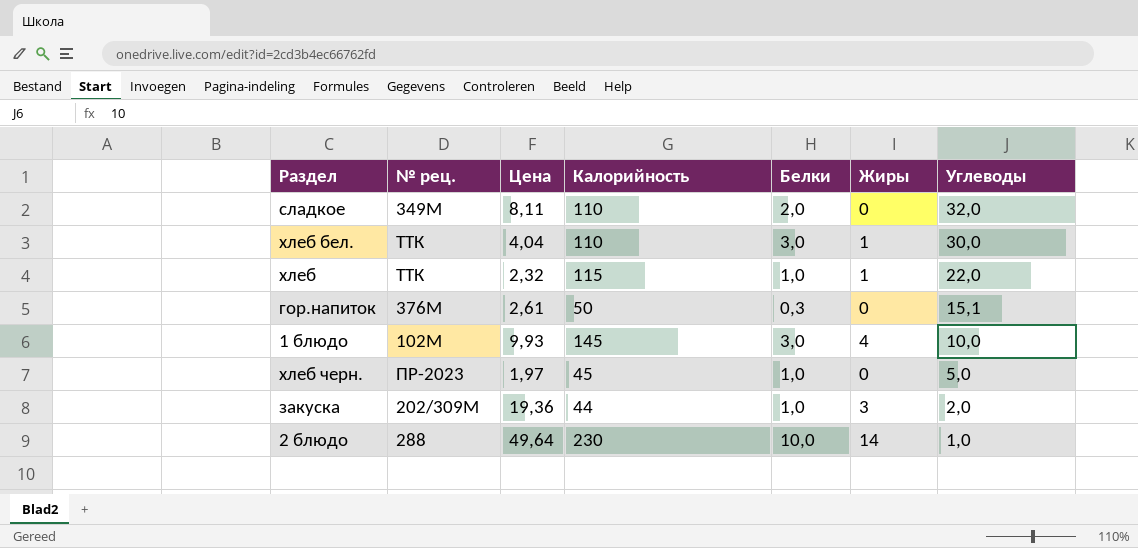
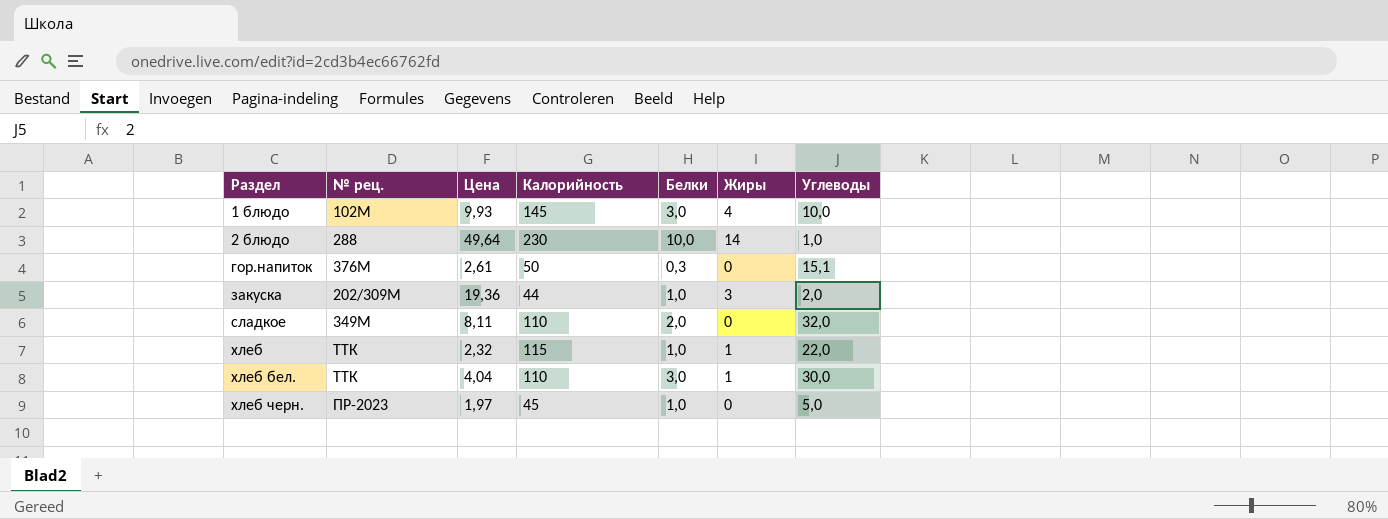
row order: Углеводы descending -> Раздел ascending

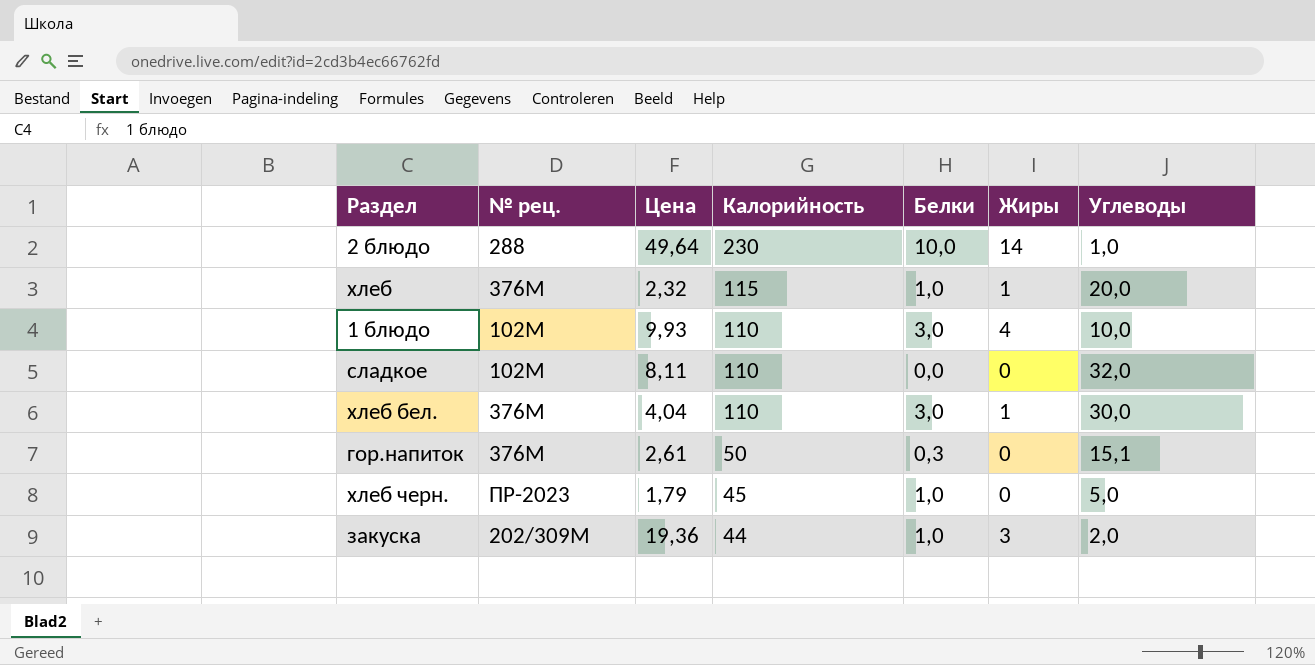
row order: Раздел ascending -> Калорийность descending
хлеб | № рец.: ТТК -> 376М
хлеб | Углеводы: 22,0 -> 20,0
1 блюдо | Калорийность: 145 -> 110
сладкое | № рец.: 349М -> 102М
сладкое | Белки: 2,0 -> 0,0
хлеб бел. | № рец.: ТТК -> 376М
хлеб черн. | Цена: 1,97 -> 1,79

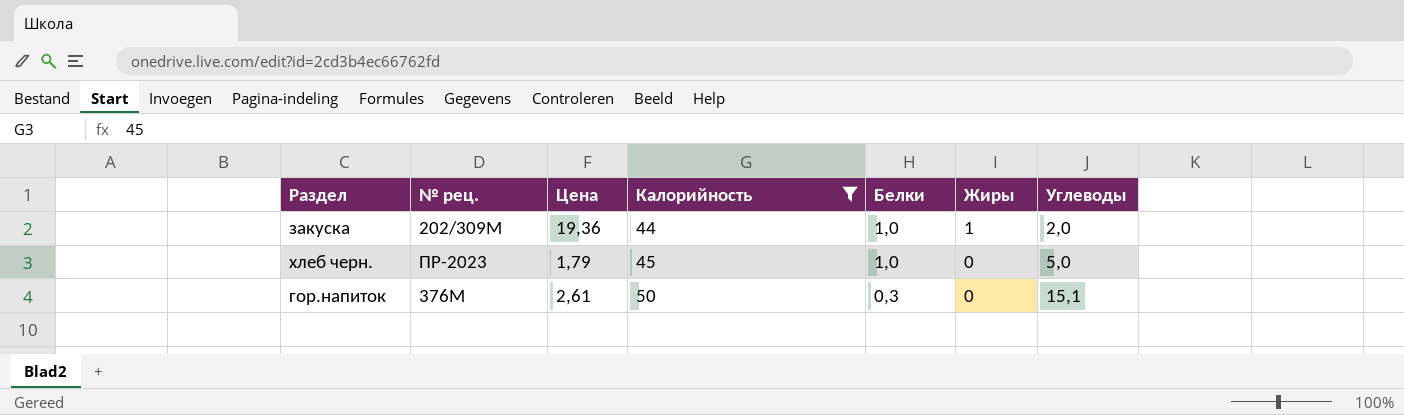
filter: none -> Калорийность <= 50
row order: Калорийность descending -> Калорийность ascending
закуска | Жиры: 3 -> 1

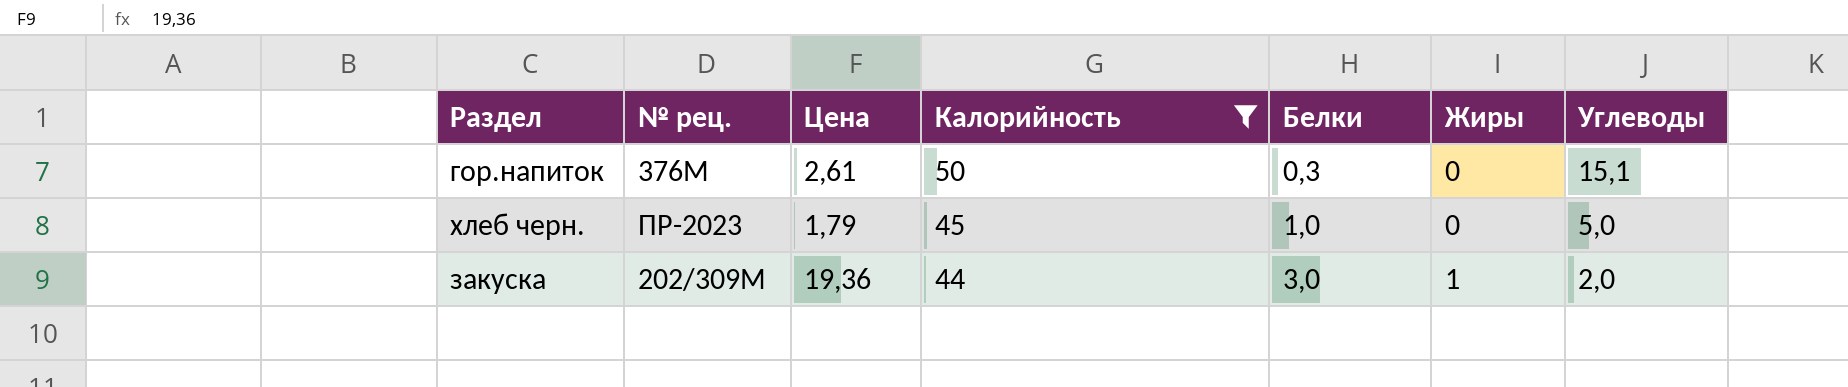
row order: Калорийность ascending -> Калорийность descending
закуска | Белки: 1,0 -> 3,0

